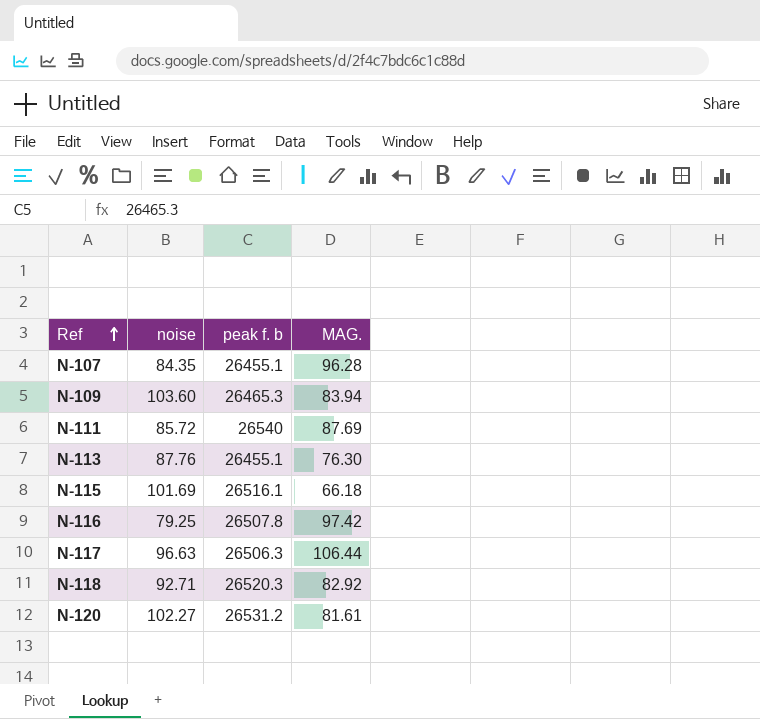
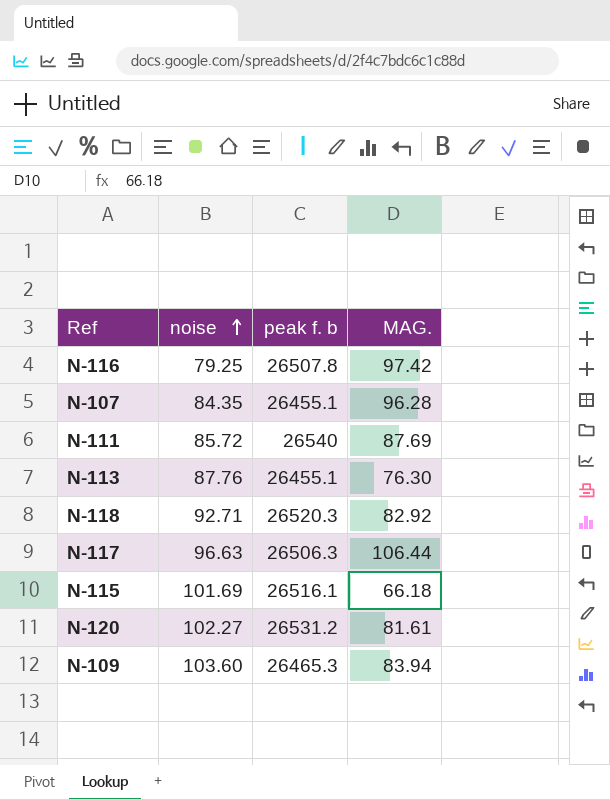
row order: Ref ascending -> noise ascending

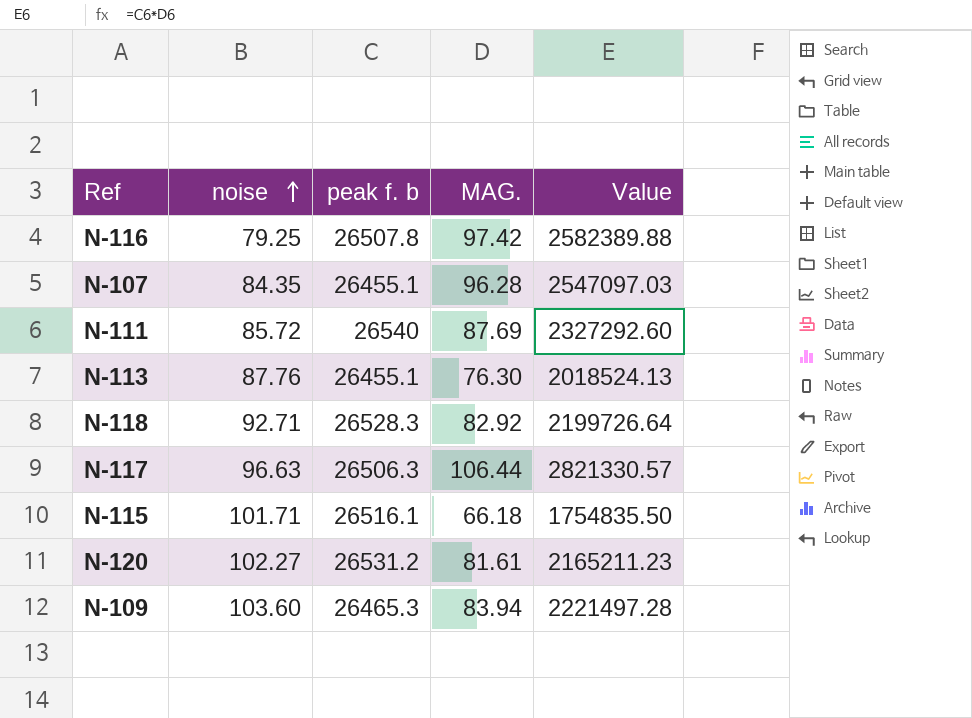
column Value | formula: none -> [peak f. b] * [MAG.]
N-118 | peak f. b: 26520.3 -> 26528.3
N-115 | noise: 101.69 -> 101.71

